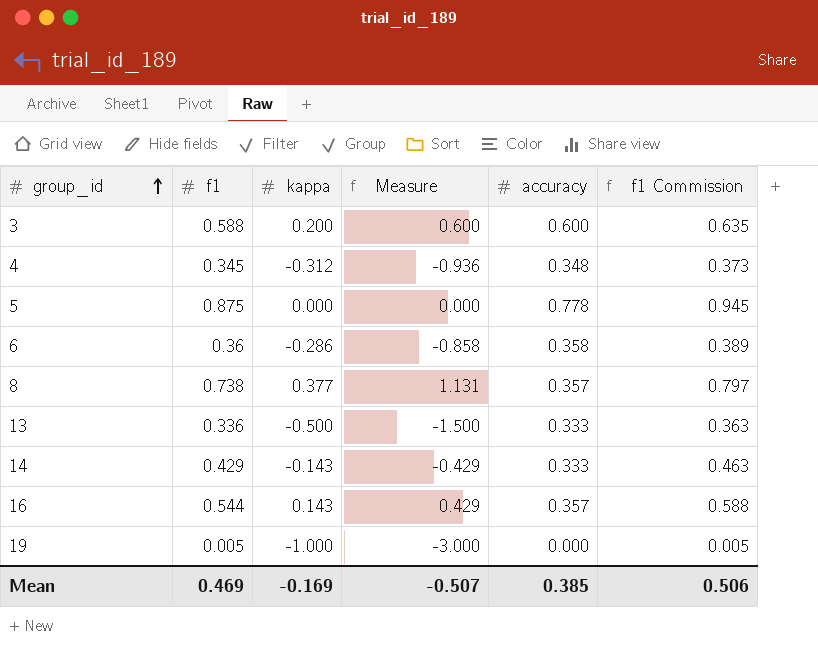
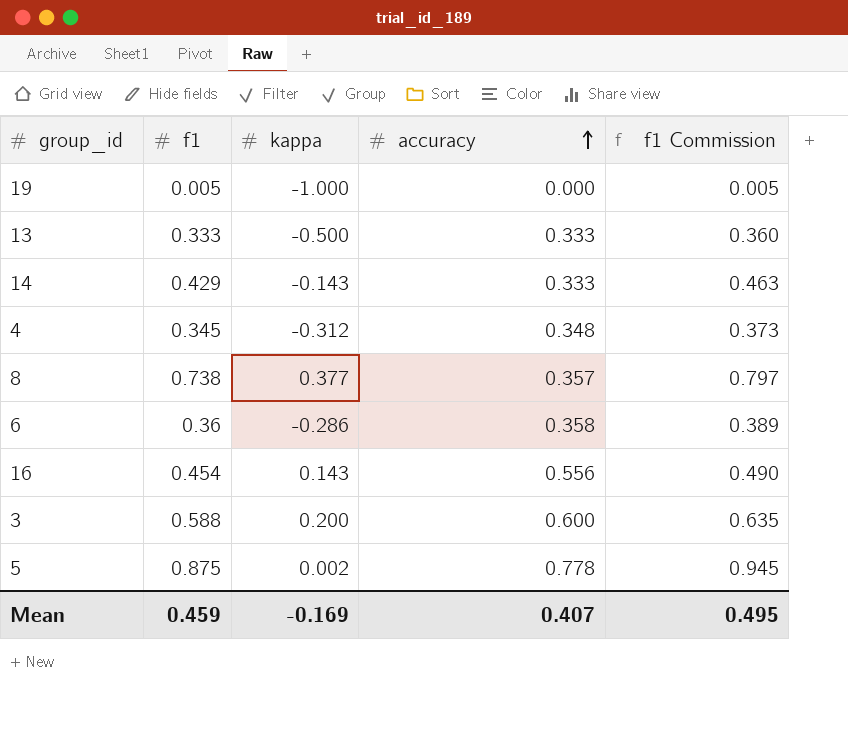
row order: group_id ascending -> accuracy ascending
column Measure | formula: [kappa] * 3 -> none
13 | f1: 0.336 -> 0.333
13 | f1 Commission: 0.363 -> 0.360
16 | f1: 0.544 -> 0.454
16 | accuracy: 0.357 -> 0.556
16 | f1 Commission: 0.588 -> 0.490
5 | kappa: 0.000 -> 0.002
Mean | f1: 0.469 -> 0.459
Mean | accuracy: 0.385 -> 0.407
Mean | f1 Commission: 0.506 -> 0.495

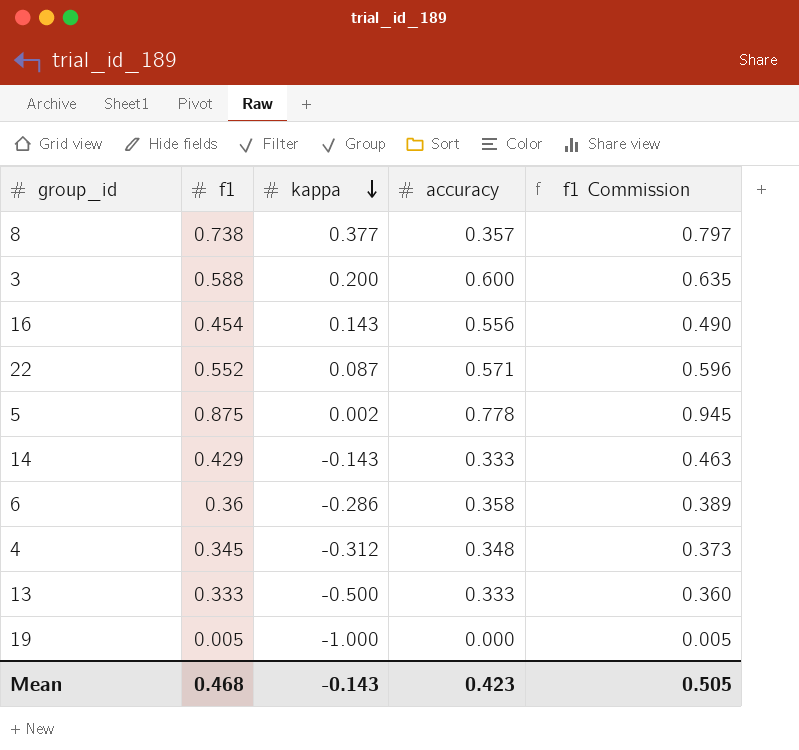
row order: accuracy ascending -> kappa descending
row 22: none -> 0.552 | 0.087 | 0.571 | 0.596
Mean | f1: 0.459 -> 0.468
Mean | kappa: -0.169 -> -0.143
Mean | accuracy: 0.407 -> 0.423
Mean | f1 Commission: 0.495 -> 0.505

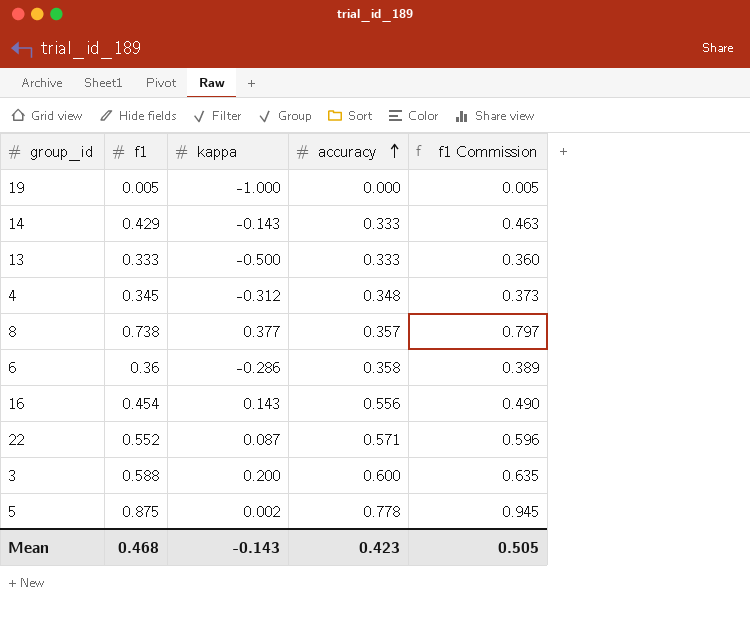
row order: kappa descending -> accuracy ascending

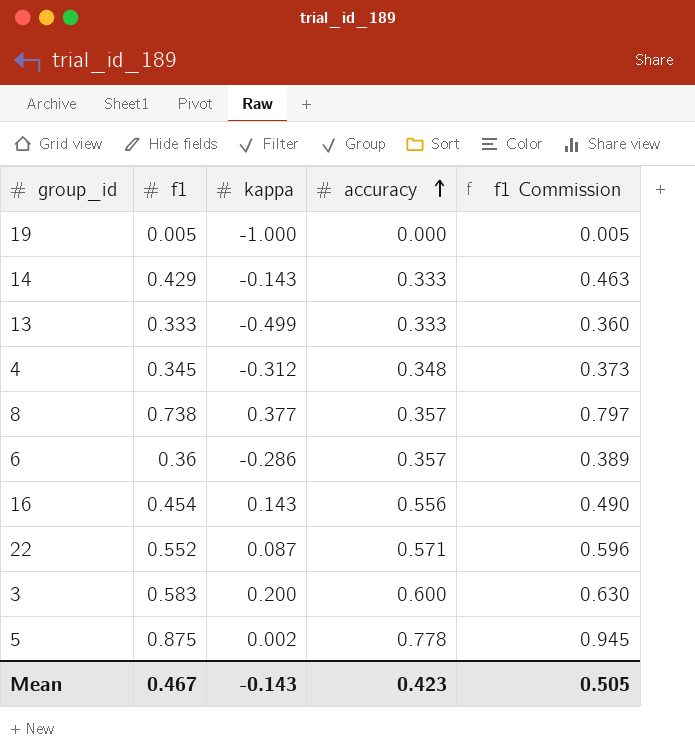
13 | kappa: -0.500 -> -0.499
6 | accuracy: 0.358 -> 0.357
3 | f1: 0.588 -> 0.583
3 | f1 Commission: 0.635 -> 0.630
Mean | f1: 0.468 -> 0.467

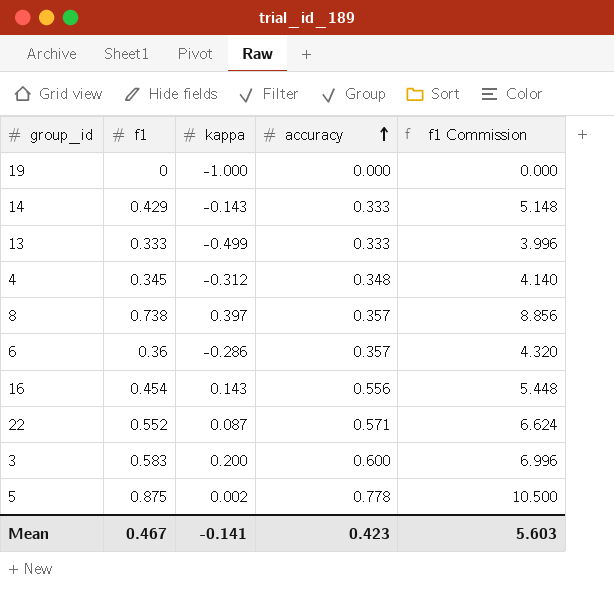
column f1 Commission | formula: [f1] * 1.08 -> [f1] * 12
19 | f1: 0.005 -> 0
8 | kappa: 0.377 -> 0.397
Mean | kappa: -0.143 -> -0.141
Mean | f1 Commission: 0.505 -> 5.603

